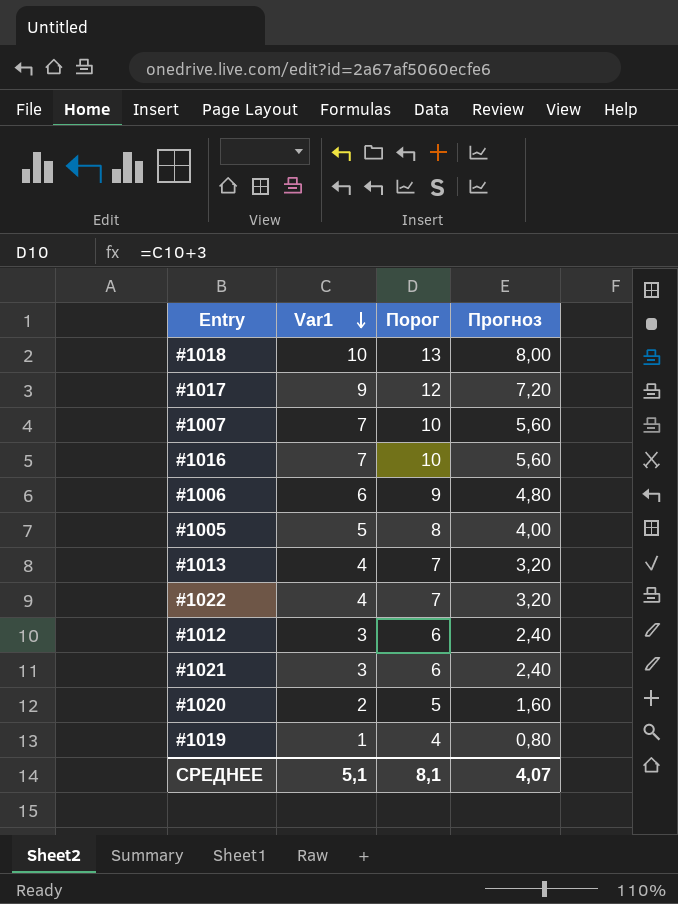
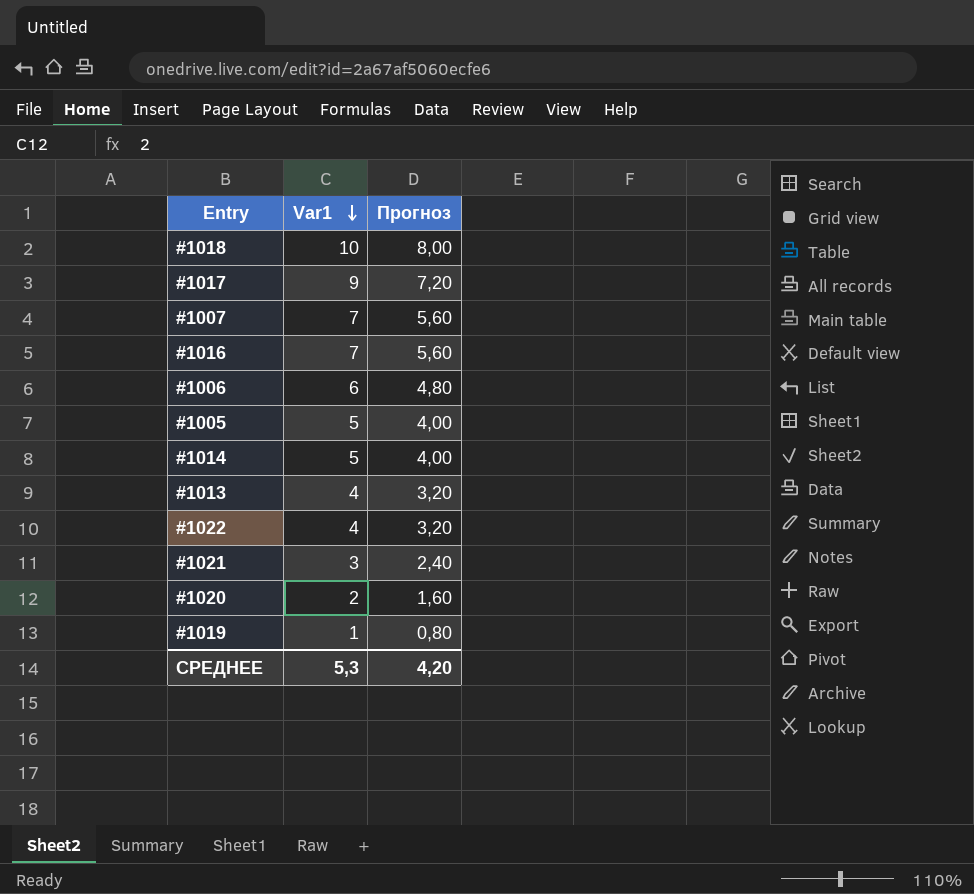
column Порог | formula: [Var1] + 3 -> none
row #1012: 3 | 6 | 2,40 -> none
row #1014: none -> 5 | 4,00
СРЕДНЕЕ | Var1: 5,1 -> 5,3
СРЕДНЕЕ | Прогноз: 4,07 -> 4,20

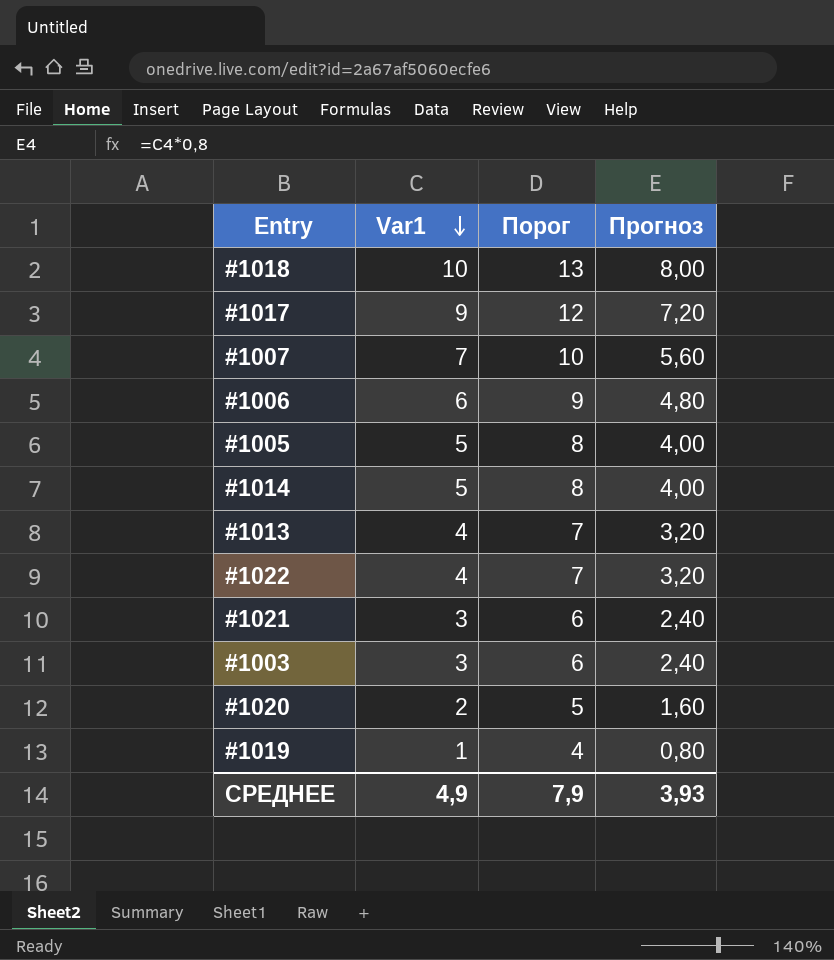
column Порог | formula: none -> [Var1] + 3
row #1016: 7 | 5,60 -> none
row #1003: none -> 3 | 6 | 2,40
СРЕДНЕЕ | Var1: 5,3 -> 4,9
СРЕДНЕЕ | Прогноз: 4,20 -> 3,93

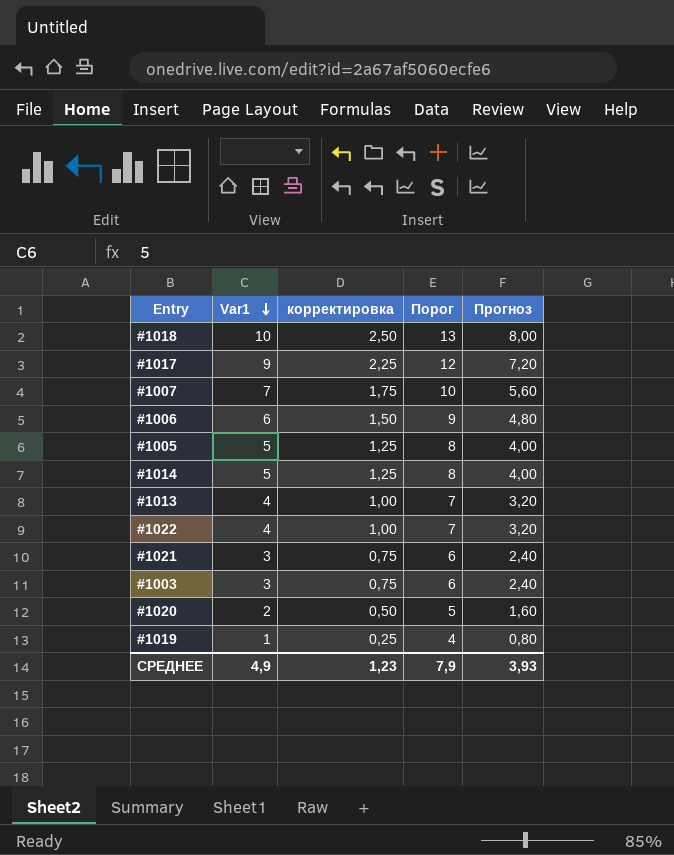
column корректировка | formula: none -> [Var1] * 0,25

